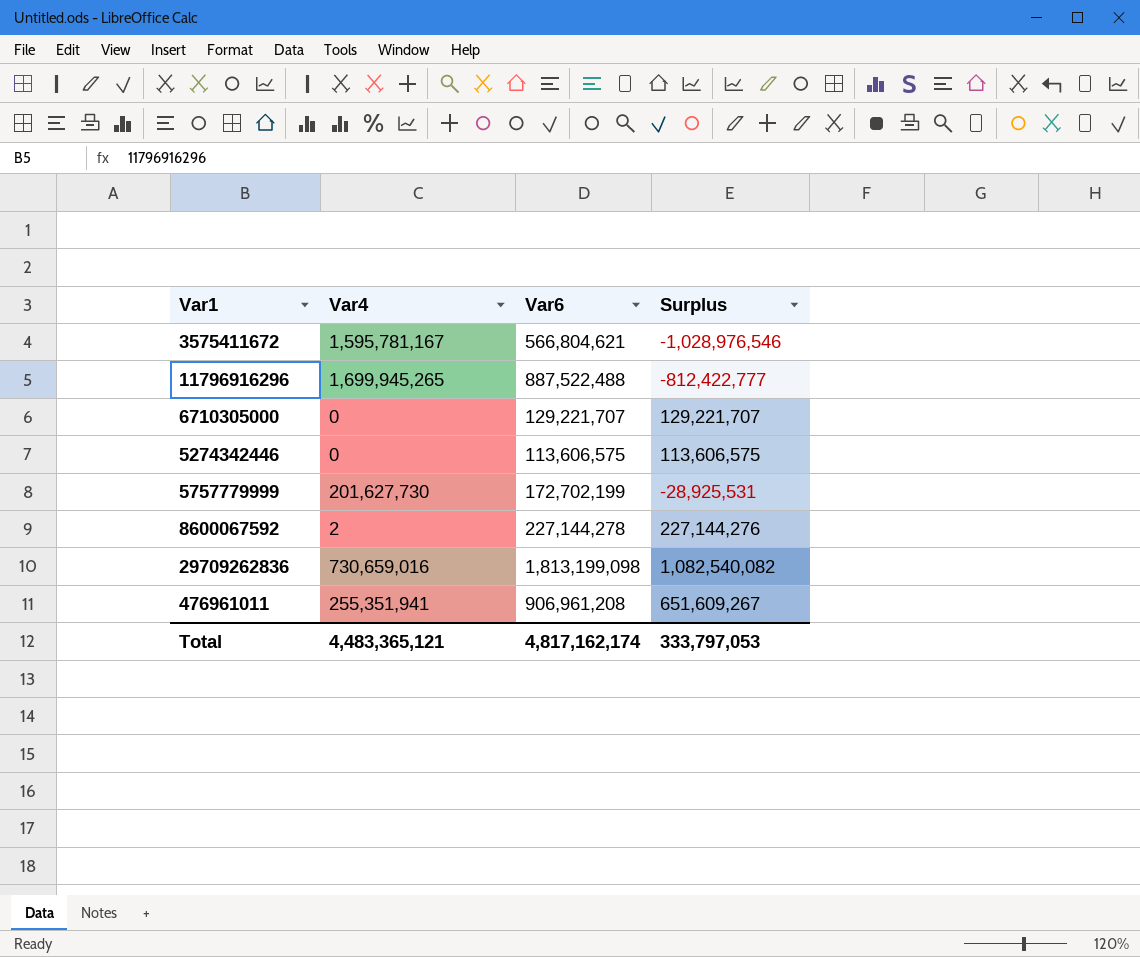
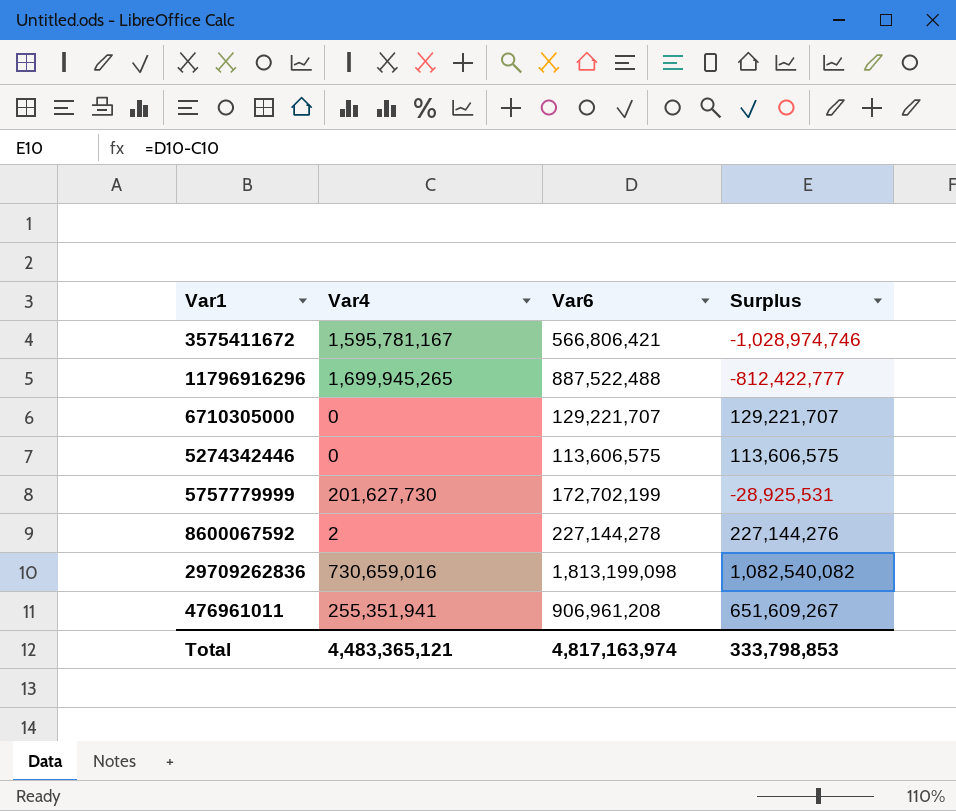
3575411672 | Var6: 566,804,621 -> 566,806,421
3575411672 | Surplus: -1,028,976,546 -> -1,028,974,746
Total | Var6: 4,817,162,174 -> 4,817,163,974
Total | Surplus: 333,797,053 -> 333,798,853

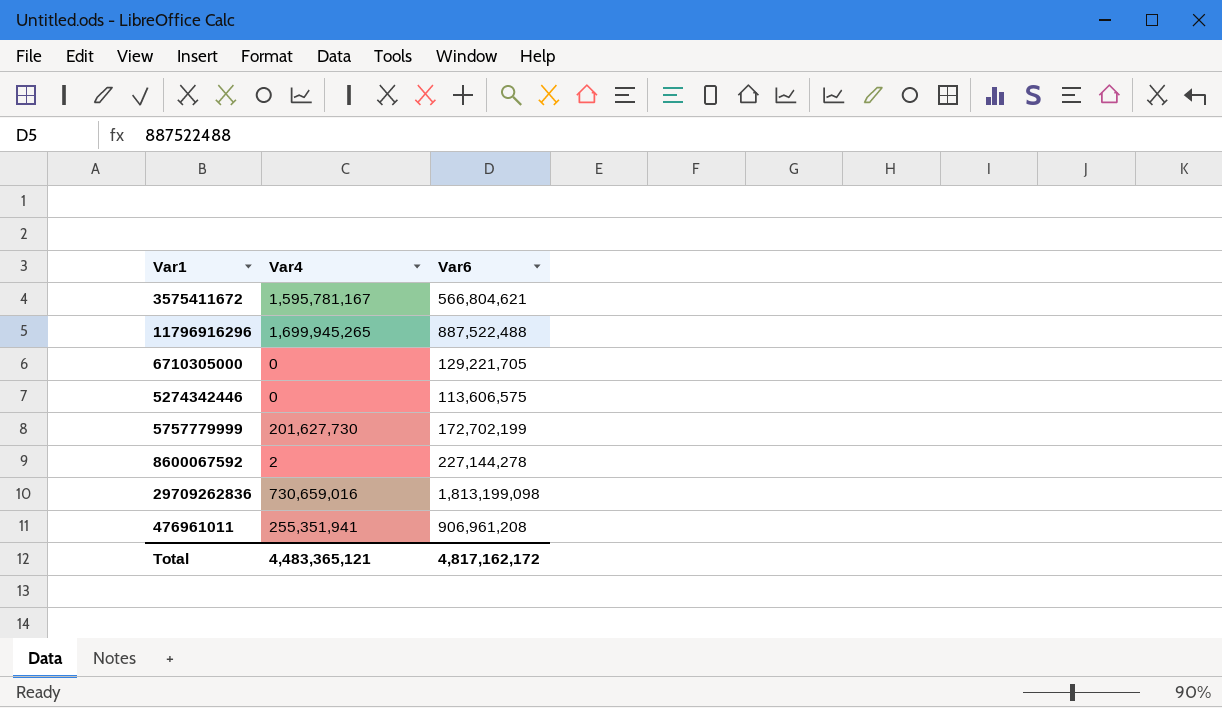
column Surplus | formula: [Var6] - [Var4] -> none
3575411672 | Var6: 566,806,421 -> 566,804,621
6710305000 | Var6: 129,221,707 -> 129,221,705
Total | Var6: 4,817,163,974 -> 4,817,162,172

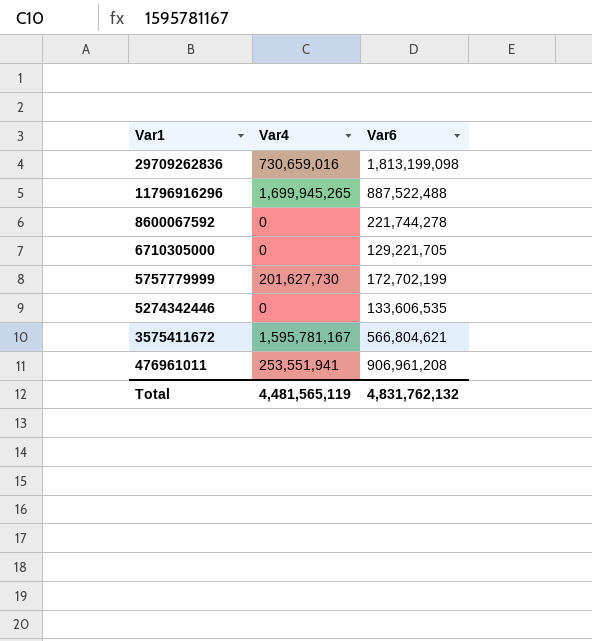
row order: none -> Var1 descending
8600067592 | Var4: 2 -> 0
8600067592 | Var6: 227,144,278 -> 221,744,278
5274342446 | Var6: 113,606,575 -> 133,606,535
476961011 | Var4: 255,351,941 -> 253,551,941
Total | Var4: 4,483,365,121 -> 4,481,565,119
Total | Var6: 4,817,162,172 -> 4,831,762,132

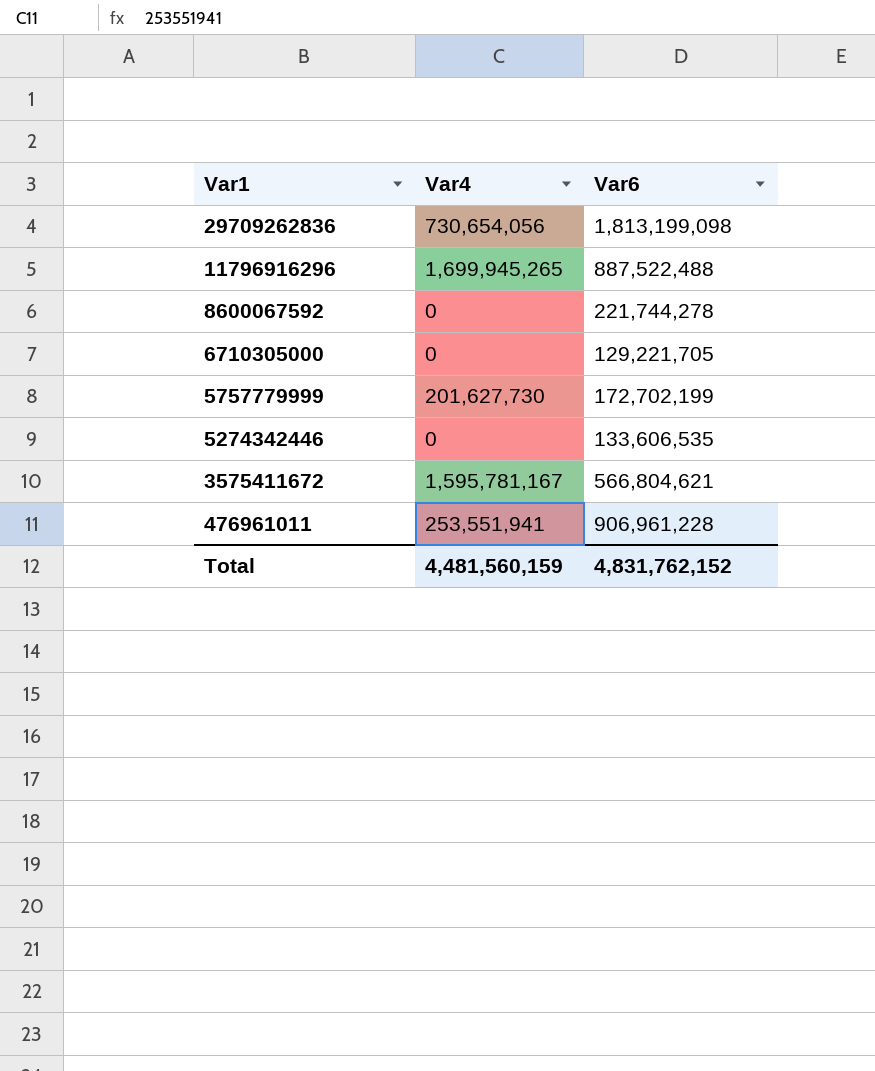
29709262836 | Var4: 730,659,016 -> 730,654,056
476961011 | Var6: 906,961,208 -> 906,961,228
Total | Var4: 4,481,565,119 -> 4,481,560,159
Total | Var6: 4,831,762,132 -> 4,831,762,152

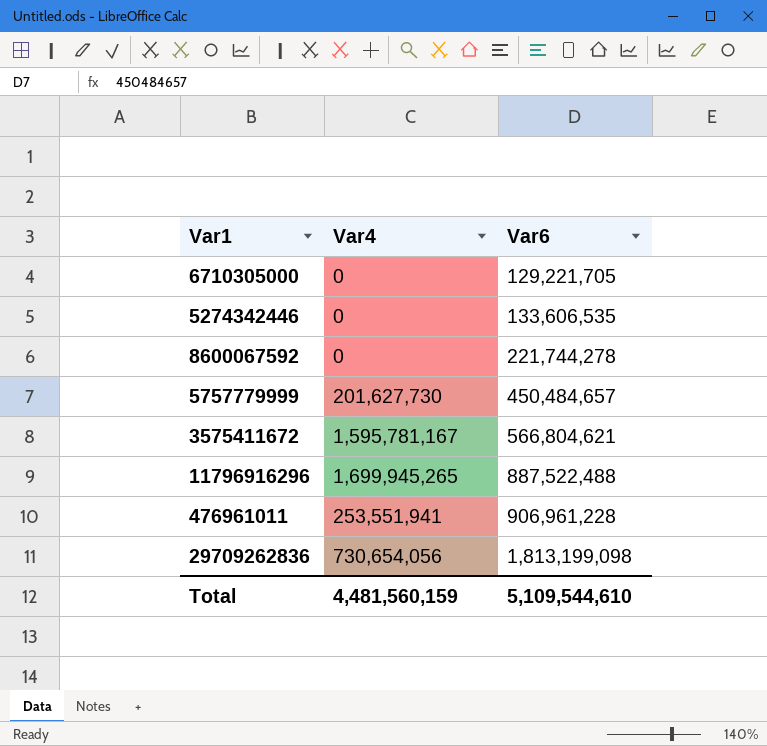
row order: Var1 descending -> Var6 ascending
5757779999 | Var6: 172,702,199 -> 450,484,657
Total | Var6: 4,831,762,152 -> 5,109,544,610

